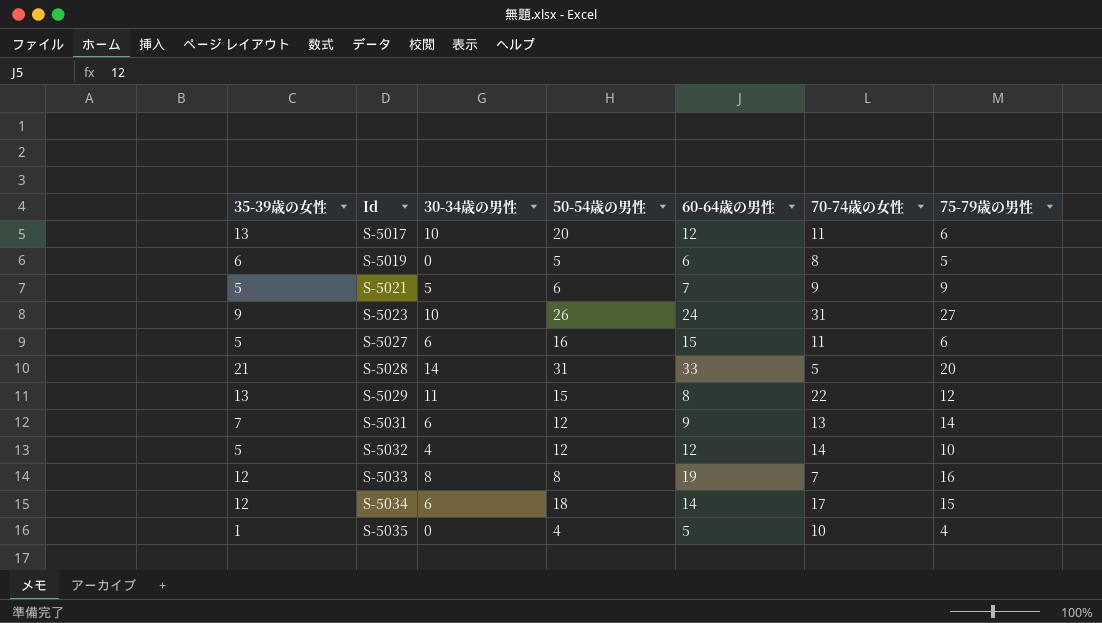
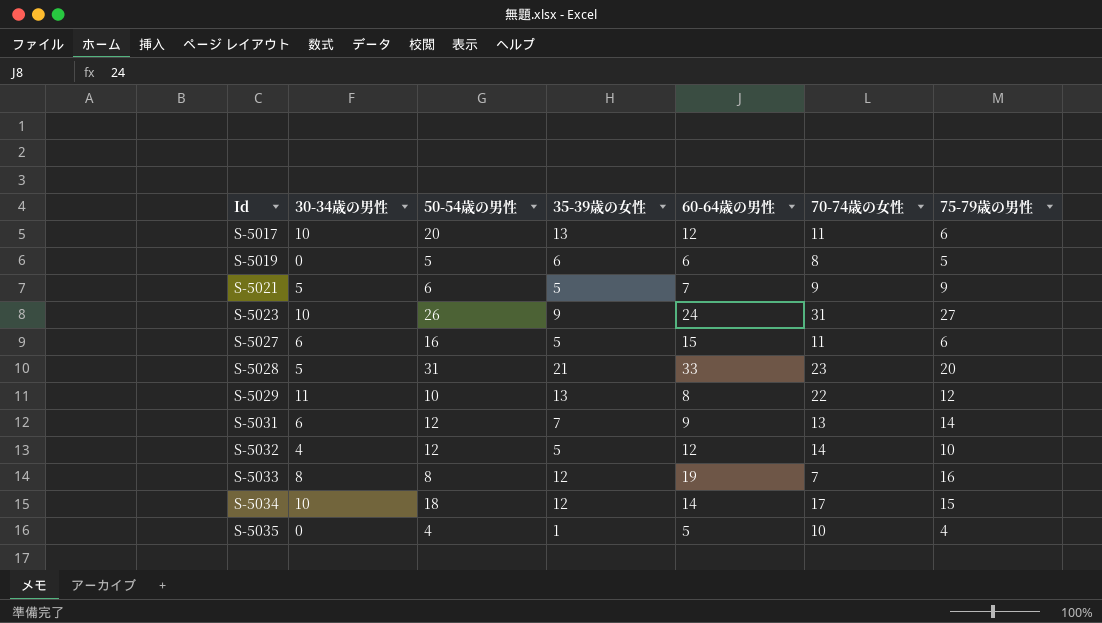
column 35-39歳の女性 | position: 1 -> 4
S-5028 | 30-34歳の男性: 14 -> 5
S-5028 | 70-74歳の女性: 5 -> 23
S-5029 | 50-54歳の男性: 15 -> 10
S-5034 | 30-34歳の男性: 6 -> 10

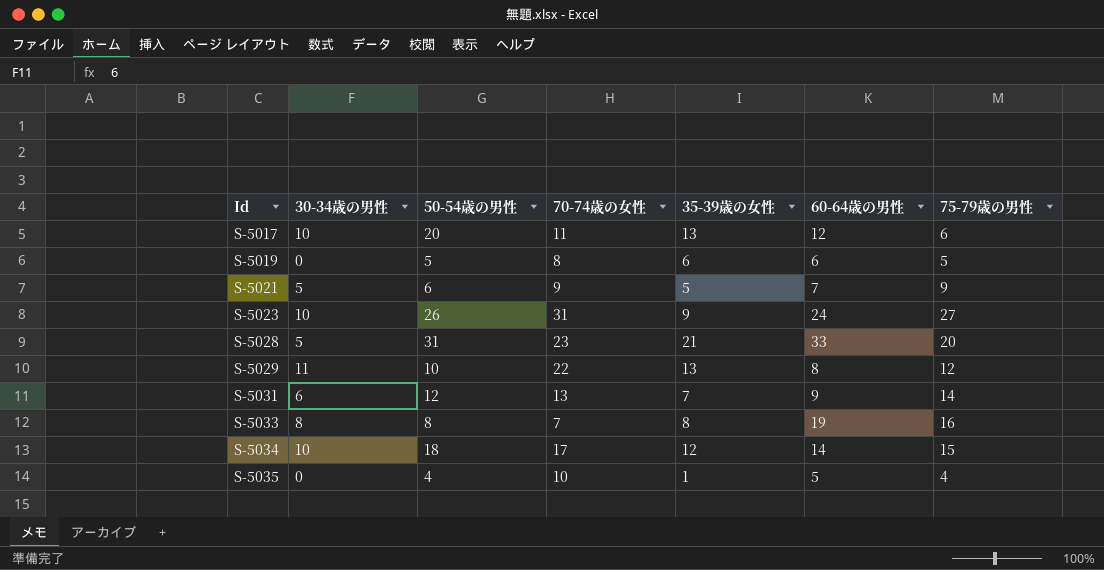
column 70-74歳の女性 | position: 6 -> 4
row S-5027: 6 | 16 | 5 | 15 | 11 | 6 -> none
row S-5032: 4 | 12 | 5 | 12 | 14 | 10 -> none
S-5033 | 35-39歳の女性: 12 -> 8

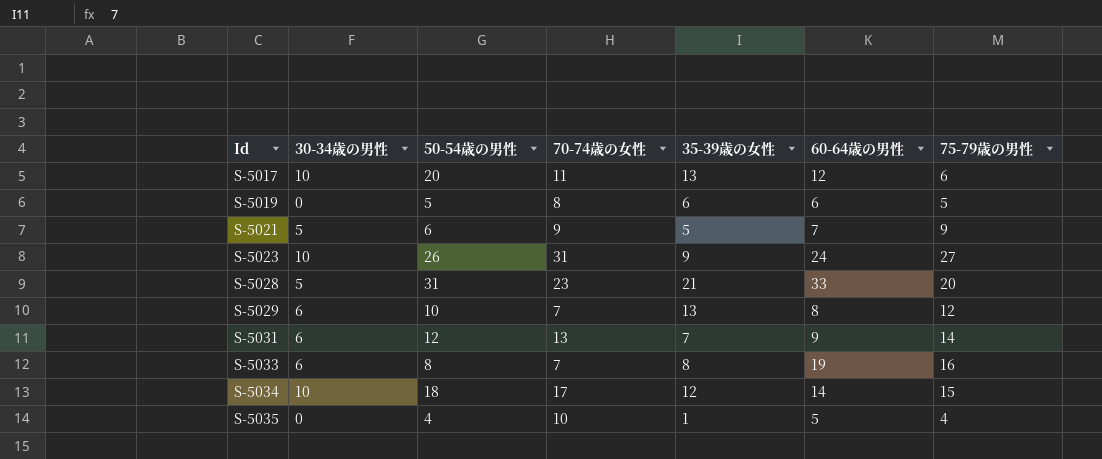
S-5029 | 30-34歳の男性: 11 -> 6
S-5029 | 70-74歳の女性: 22 -> 7
S-5033 | 30-34歳の男性: 8 -> 6

